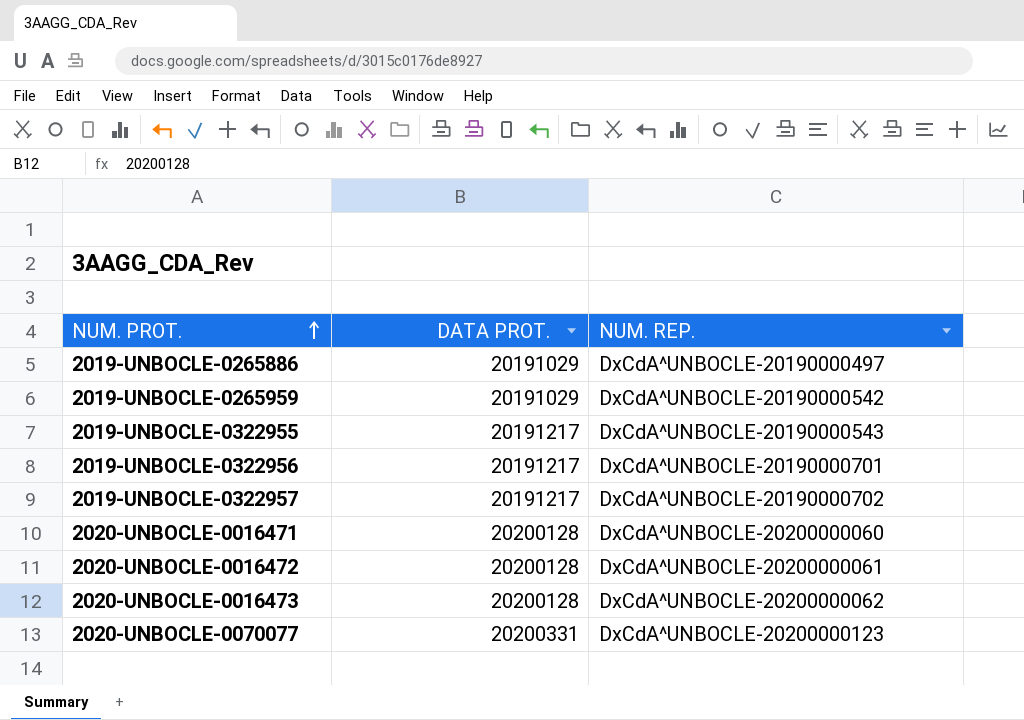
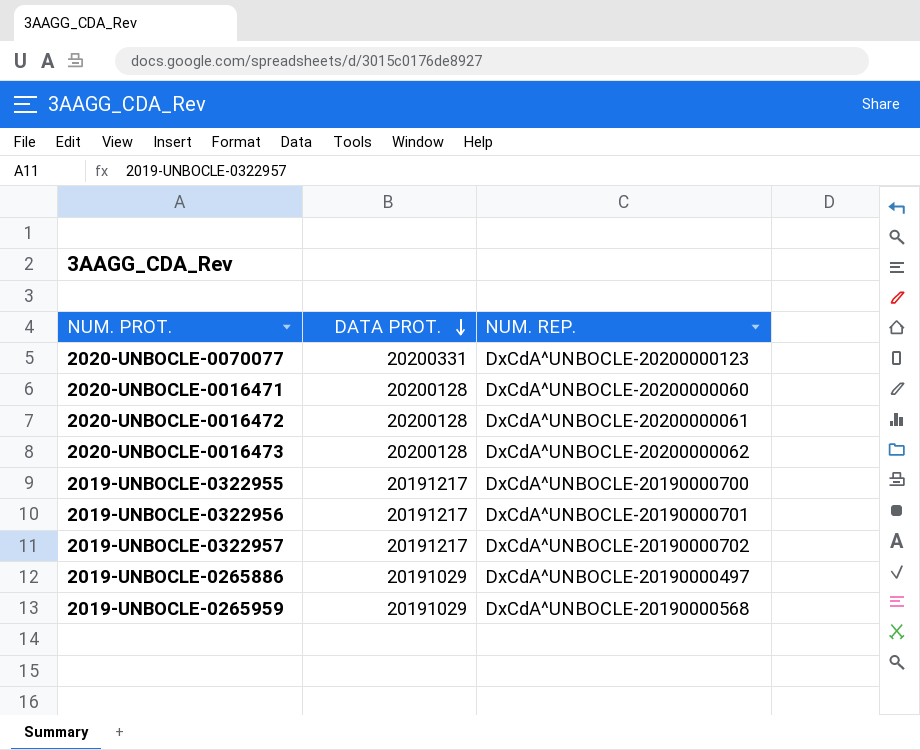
row order: NUM. PROT. ascending -> DATA PROT. descending
2019-UNBOCLE-0322955 | NUM. REP.: DxCdA^UNBOCLE-20190000543 -> DxCdA^UNBOCLE-20190000700
2019-UNBOCLE-0265959 | NUM. REP.: DxCdA^UNBOCLE-20190000542 -> DxCdA^UNBOCLE-20190000568

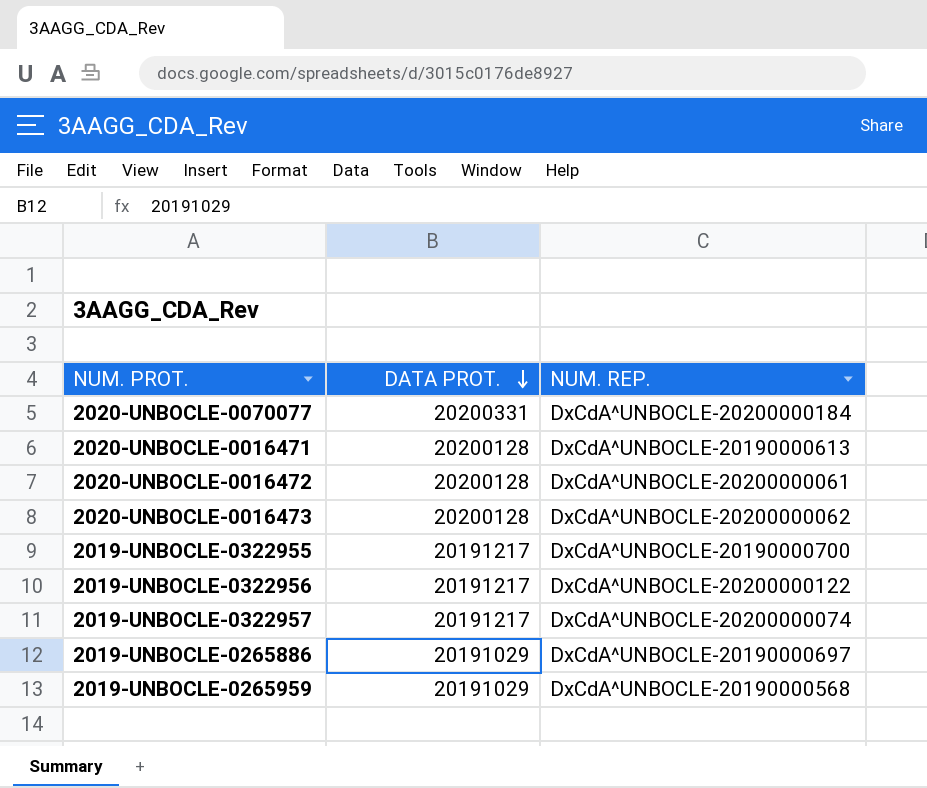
2020-UNBOCLE-0070077 | NUM. REP.: DxCdA^UNBOCLE-20200000123 -> DxCdA^UNBOCLE-20200000184
2020-UNBOCLE-0016471 | NUM. REP.: DxCdA^UNBOCLE-20200000060 -> DxCdA^UNBOCLE-20190000613
2019-UNBOCLE-0322956 | NUM. REP.: DxCdA^UNBOCLE-20190000701 -> DxCdA^UNBOCLE-20200000122
2019-UNBOCLE-0322957 | NUM. REP.: DxCdA^UNBOCLE-20190000702 -> DxCdA^UNBOCLE-20200000074
2019-UNBOCLE-0265886 | NUM. REP.: DxCdA^UNBOCLE-20190000497 -> DxCdA^UNBOCLE-20190000697

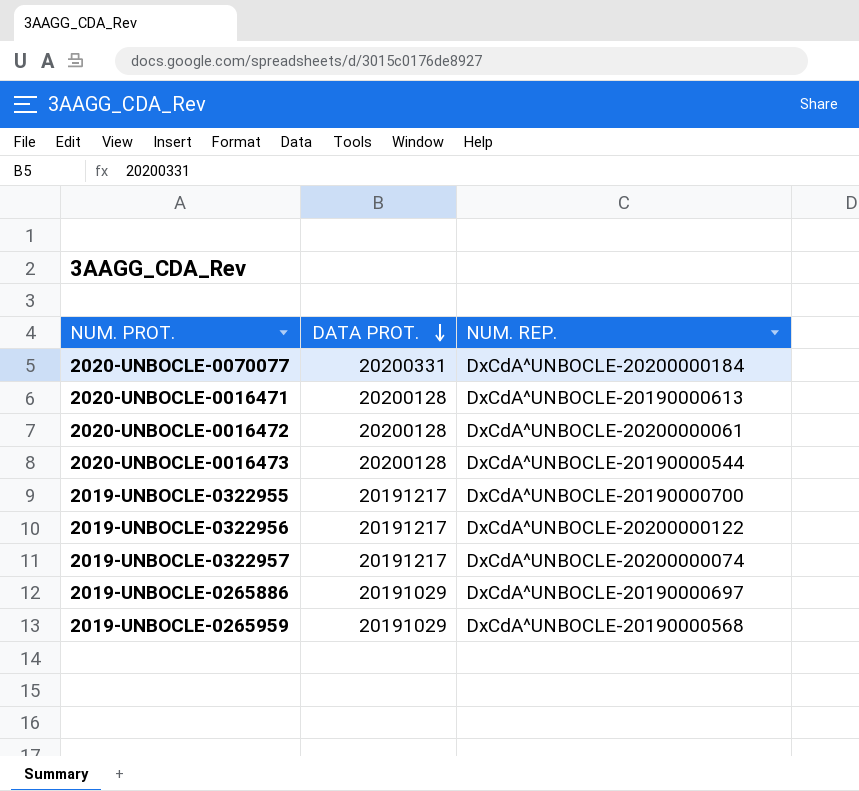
2020-UNBOCLE-0016473 | NUM. REP.: DxCdA^UNBOCLE-20200000062 -> DxCdA^UNBOCLE-20190000544

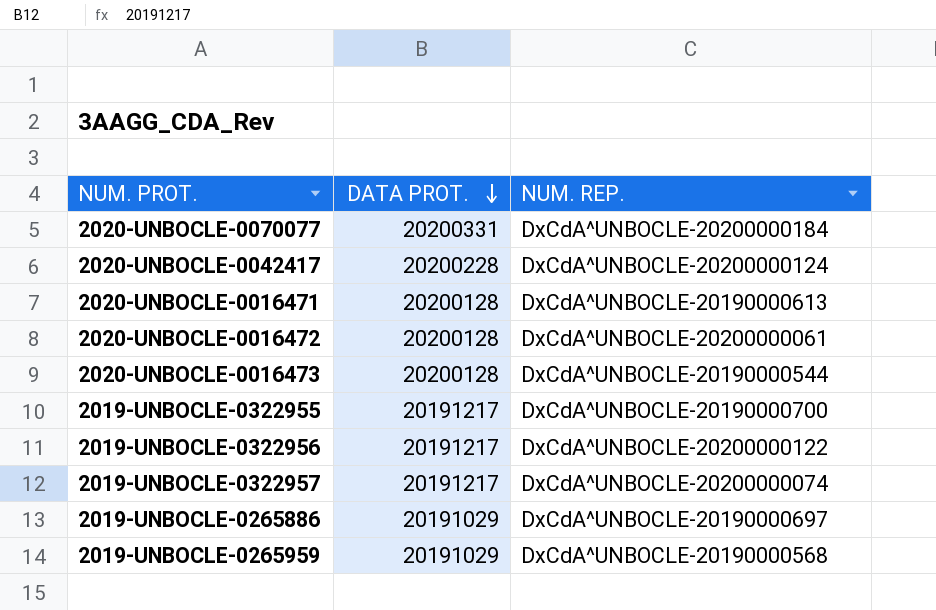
row 2020-UNBOCLE-0042417: none -> 20200228 | DxCdA^UNBOCLE-20200000124

